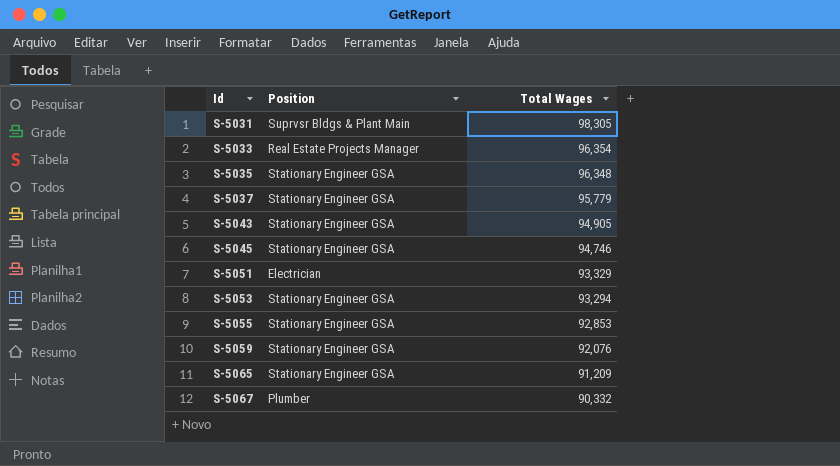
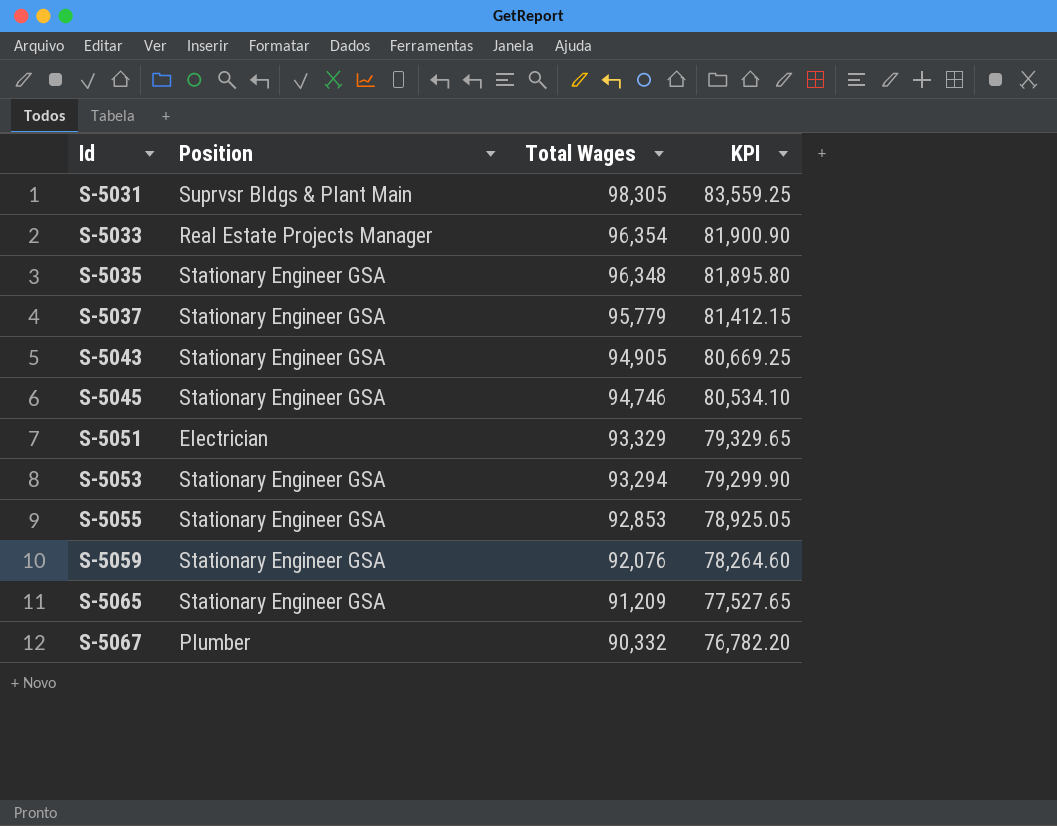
column KPI | formula: none -> [Total Wages] * 0.85

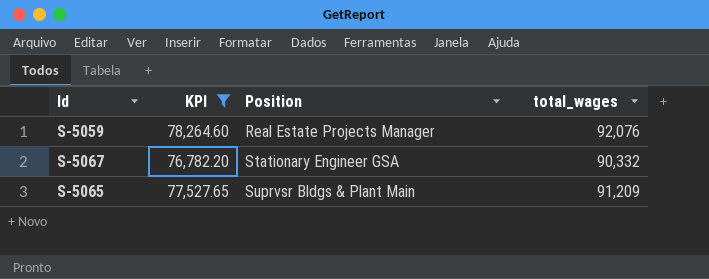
filter: none -> KPI <= 78,264.60
row order: Id ascending -> Position ascending
column KPI | position: 4 -> 2
column name: Total Wages -> total_wages
S-5059 | Position: Stationary Engineer GSA -> Real Estate Projects Manager
S-5067 | Position: Plumber -> Stationary Engineer GSA
S-5065 | Position: Stationary Engineer GSA -> Suprvsr Bldgs & Plant Main

